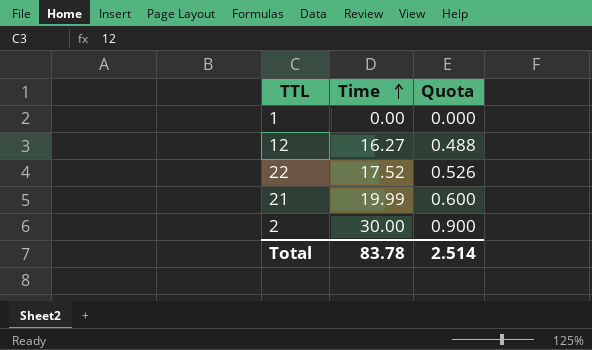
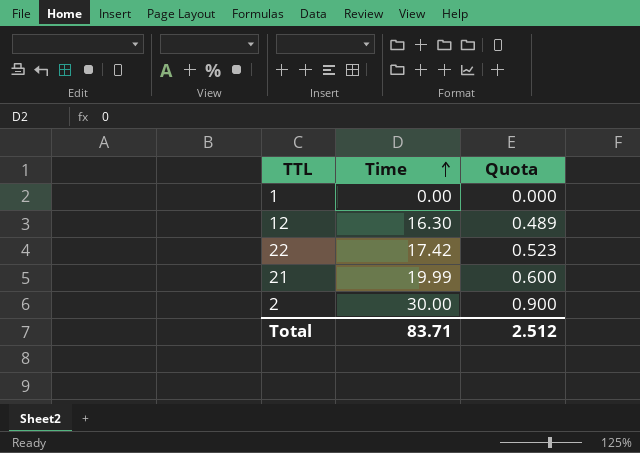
12 | Time: 16.27 -> 16.30
12 | Quota: 0.488 -> 0.489
22 | Time: 17.52 -> 17.42
22 | Quota: 0.526 -> 0.523
Total | Time: 83.78 -> 83.71
Total | Quota: 2.514 -> 2.512

